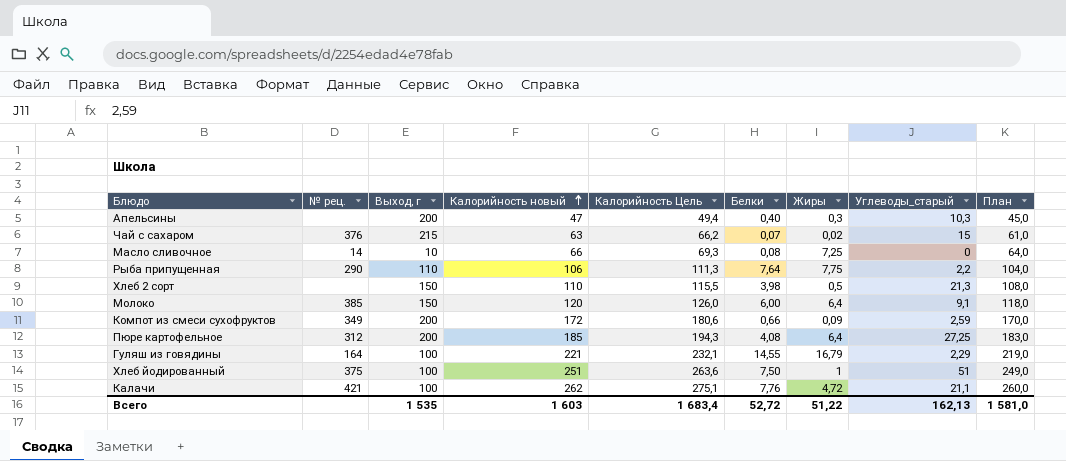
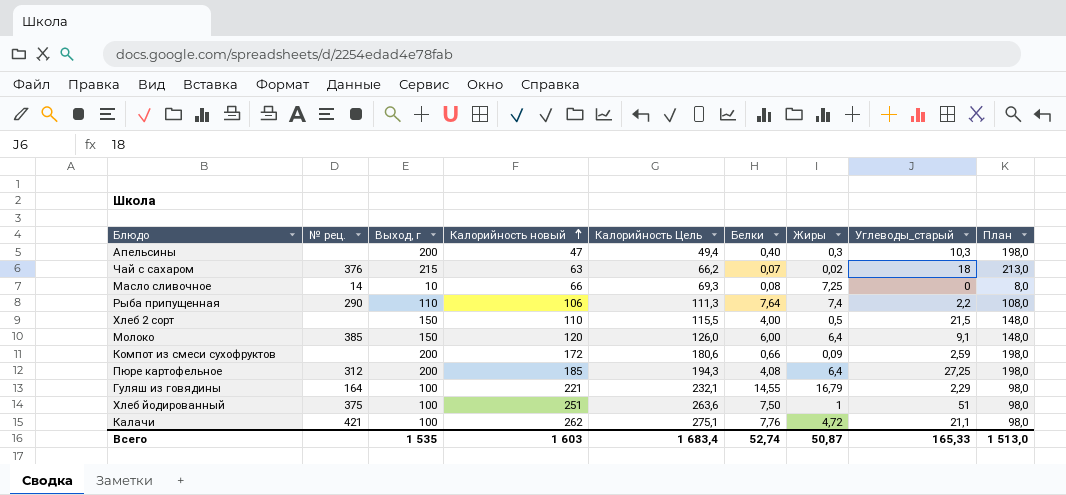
column План | formula: [Калорийность новый] - 2 -> [Выход, г] - 2
Чай с сахаром | Углеводы_старый: 15 -> 18
Рыба припущенная | Жиры: 7,75 -> 7,4
Хлеб 2 сорт | Белки: 3,98 -> 4,00
Хлеб 2 сорт | Углеводы_старый: 21,3 -> 21,5
Компот из смеси сухофруктов | № рец.: 349 -> none
Всего | Белки: 52,72 -> 52,74
Всего | Жиры: 51,22 -> 50,87
Всего | Углеводы_старый: 162,13 -> 165,33
Всего | План: 1 581,0 -> 1 513,0

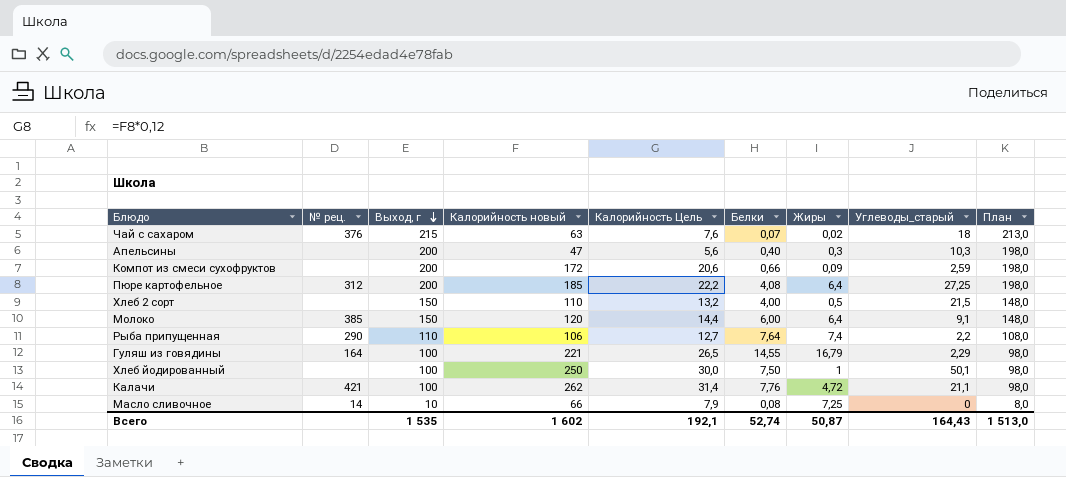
row order: Калорийность новый ascending -> Выход, г descending
column Калорийность Цель | formula: [Калорийность новый] * 1,05 -> [Калорийность новый] * 0,12
Хлеб йодированный | № рец.: 375 -> none
Хлеб йодированный | Калорийность новый: 251 -> 250
Хлеб йодированный | Углеводы_старый: 51 -> 50,1
Всего | Калорийность новый: 1 603 -> 1 602
Всего | Калорийность Цель: 1 683,4 -> 192,1
Всего | Углеводы_старый: 165,33 -> 164,43

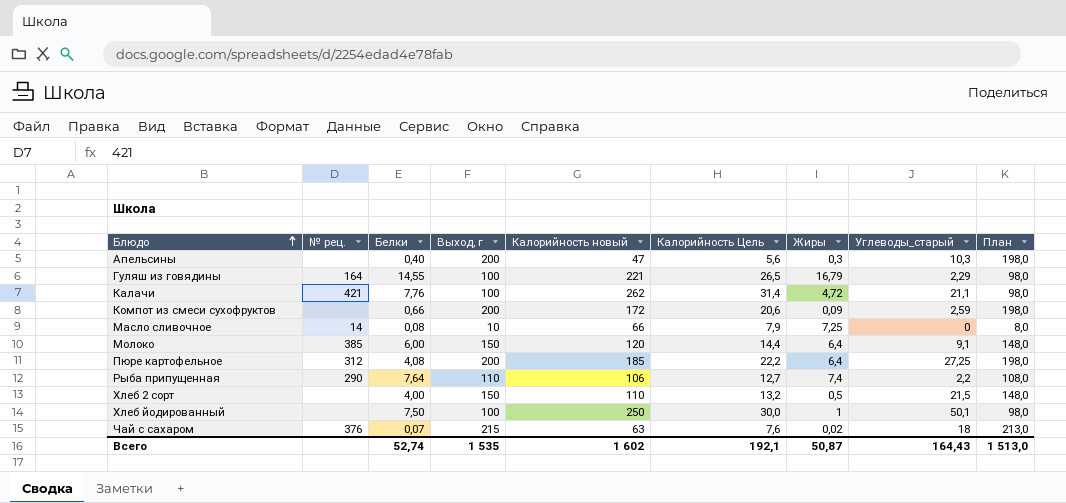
row order: Выход, г descending -> Блюдо ascending
column Белки | position: 6 -> 3

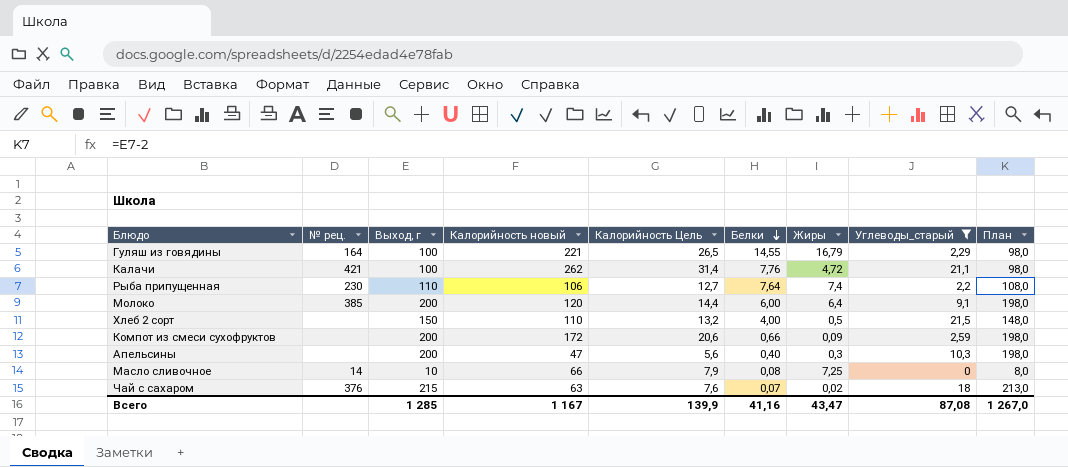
filter: none -> Углеводы_старый <= 21,5
row order: Блюдо ascending -> Белки descending
column Белки | position: 3 -> 6
Рыба припущенная | № рец.: 290 -> 230
Молоко | Выход, г: 150 -> 200
Молоко | План: 148,0 -> 198,0
Всего | Выход, г: 1 535 -> 1 285
Всего | Калорийность новый: 1 602 -> 1 167
Всего | Калорийность Цель: 192,1 -> 139,9
Всего | Белки: 52,74 -> 41,16
Всего | Жиры: 50,87 -> 43,47
Всего | Углеводы_старый: 164,43 -> 87,08
Всего | План: 1 513,0 -> 1 267,0

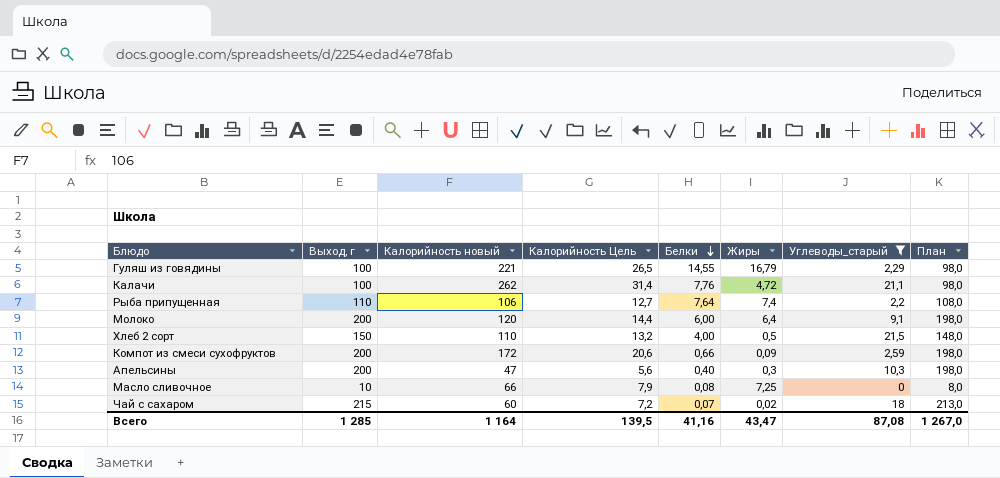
column № рец. | position: 2 -> none
Чай с сахаром | Калорийность новый: 63 -> 60
Чай с сахаром | Калорийность Цель: 7,6 -> 7,2
Всего | Калорийность новый: 1 167 -> 1 164
Всего | Калорийность Цель: 139,9 -> 139,5

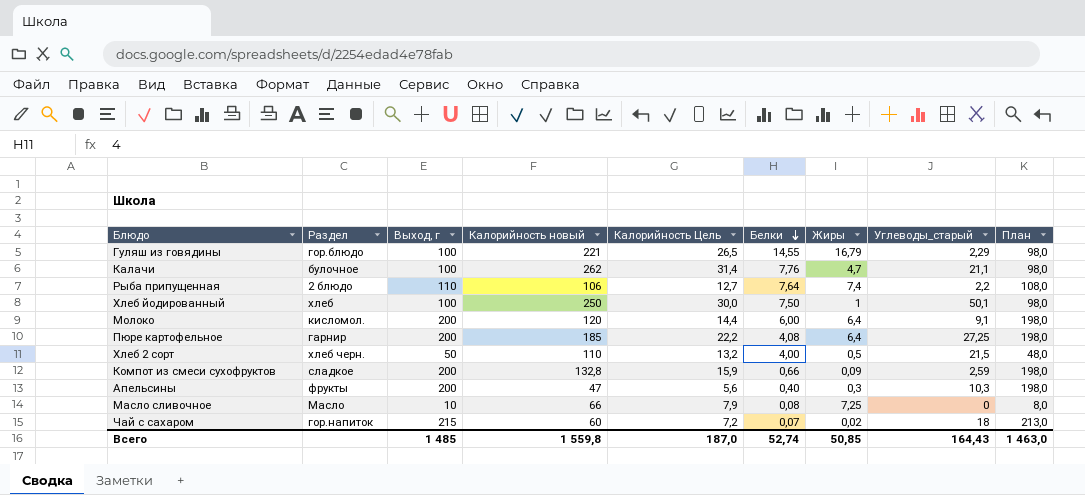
filter: Углеводы_старый <= 21,5 -> none
column Раздел | position: none -> 2
Калачи | Жиры: 4,72 -> 4,7
Хлеб 2 сорт | Выход, г: 150 -> 50
Хлеб 2 сорт | План: 148,0 -> 48,0
Компот из смеси сухофруктов | Калорийность новый: 172 -> 132,8
Компот из смеси сухофруктов | Калорийность Цель: 20,6 -> 15,9
Всего | Выход, г: 1 285 -> 1 485
Всего | Калорийность новый: 1 164 -> 1 559,8
Всего | Калорийность Цель: 139,5 -> 187,0
Всего | Белки: 41,16 -> 52,74
Всего | Жиры: 43,47 -> 50,85
Всего | Углеводы_старый: 87,08 -> 164,43
Всего | План: 1 267,0 -> 1 463,0

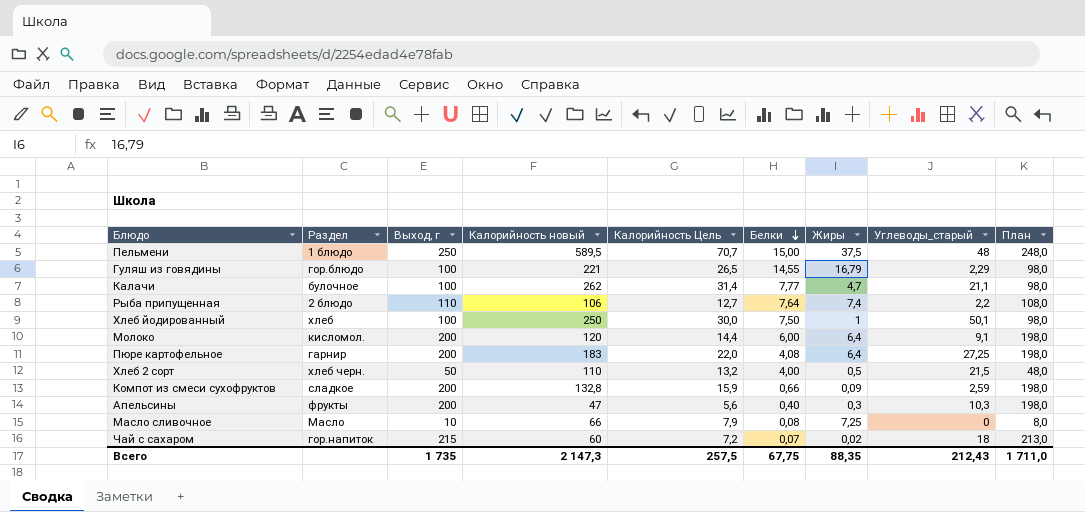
row Пельмени: none -> 1 блюдо | 250 | 589,5 | 70,7 | 15,00 | 37,5 | 48 | 248,0
Калачи | Белки: 7,76 -> 7,77
Пюре картофельное | Калорийность новый: 185 -> 183
Пюре картофельное | Калорийность Цель: 22,2 -> 22,0
Всего | Выход, г: 1 485 -> 1 735
Всего | Калорийность новый: 1 559,8 -> 2 147,3
Всего | Калорийность Цель: 187,0 -> 257,5
Всего | Белки: 52,74 -> 67,75
Всего | Жиры: 50,85 -> 88,35
Всего | Углеводы_старый: 164,43 -> 212,43
Всего | План: 1 463,0 -> 1 711,0

